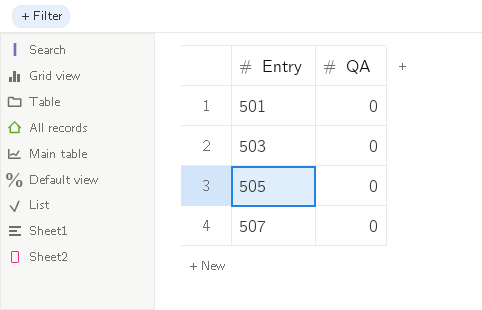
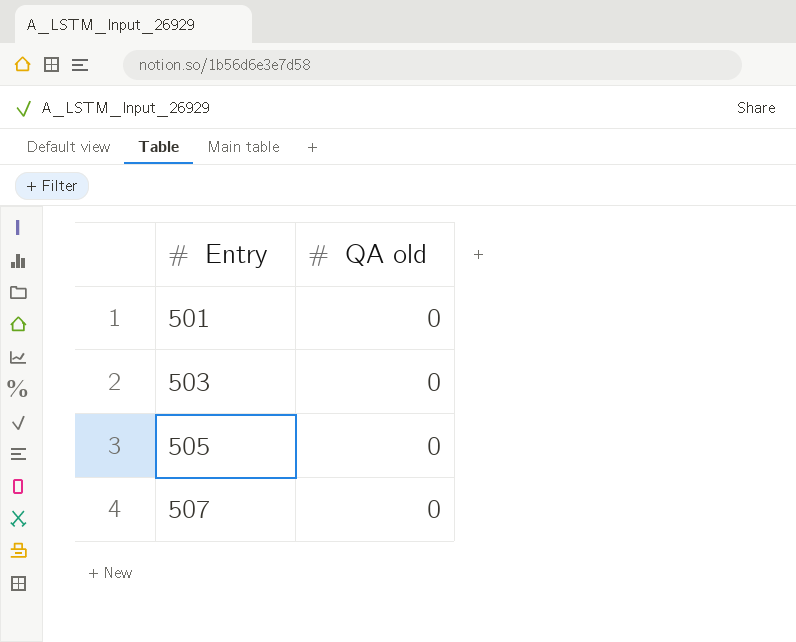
column name: QA -> QA old

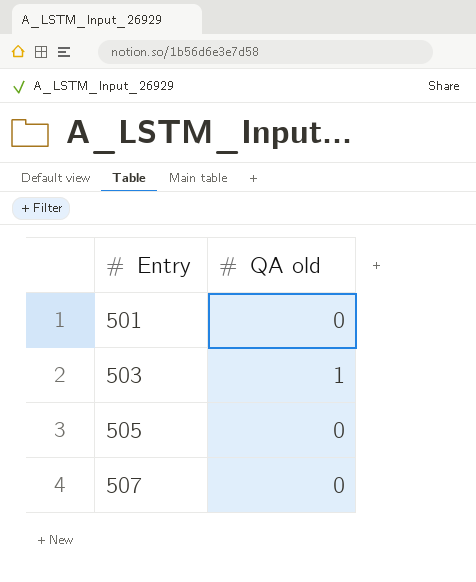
503 | QA old: 0 -> 1

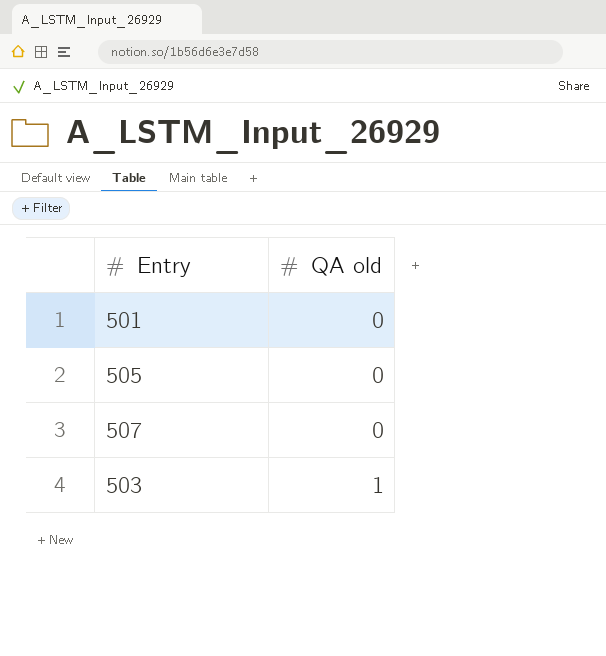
row order: Entry ascending -> QA old ascending

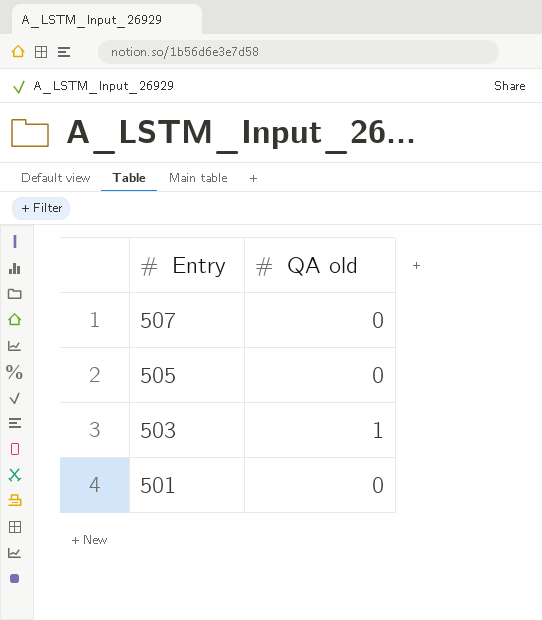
row order: QA old ascending -> Entry descending

